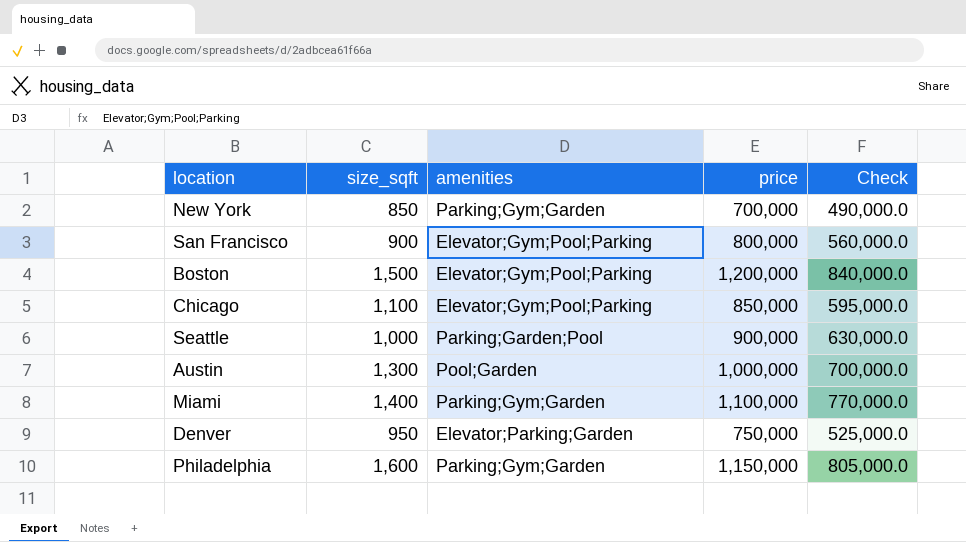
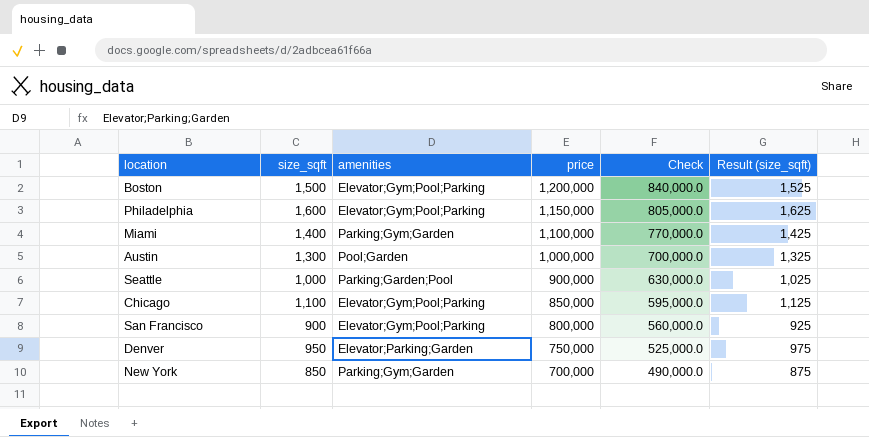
row order: none -> price descending
column Result (size_sqft) | formula: none -> [size_sqft] + 25
Philadelphia | amenities: Parking;Gym;Garden -> Elevator;Gym;Pool;Parking

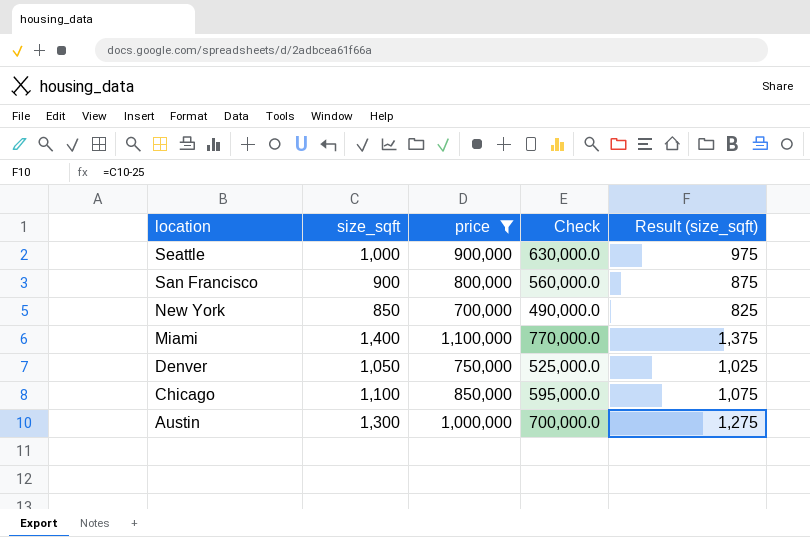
filter: none -> price <= 1,100,000
row order: price descending -> location descending
column amenities | position: 3 -> none
column Result (size_sqft) | formula: [size_sqft] + 25 -> [size_sqft] - 25
Denver | size_sqft: 950 -> 1,050

